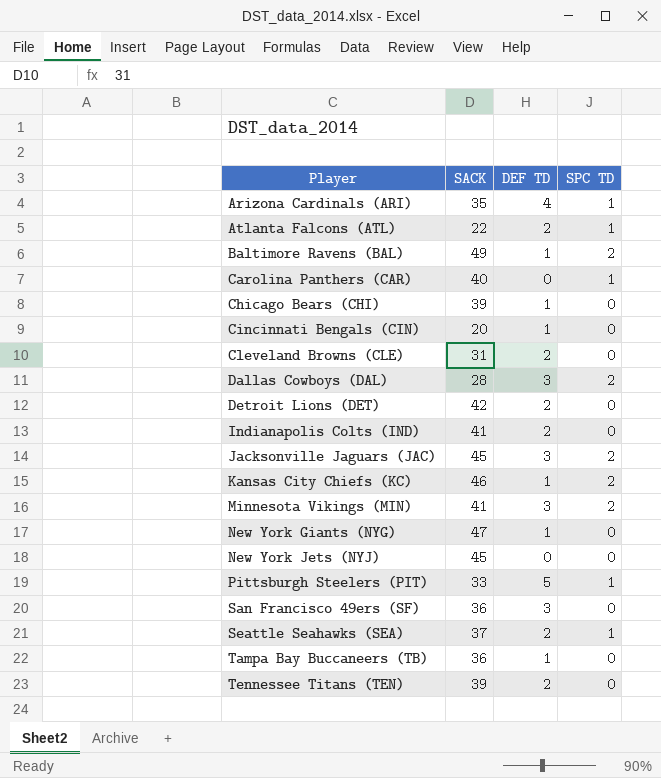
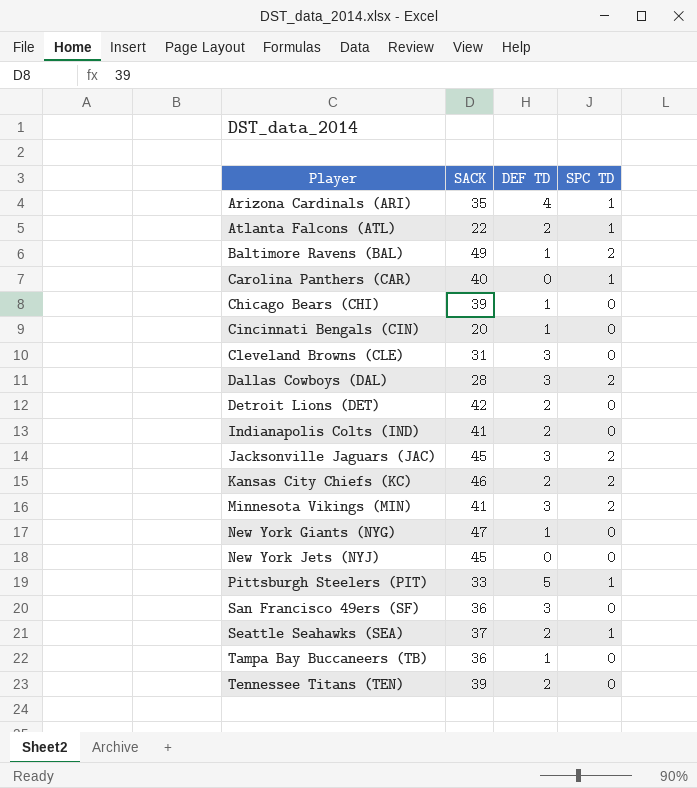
Cleveland Browns (CLE) | DEF TD: 2 -> 3
Kansas City Chiefs (KC) | DEF TD: 1 -> 2

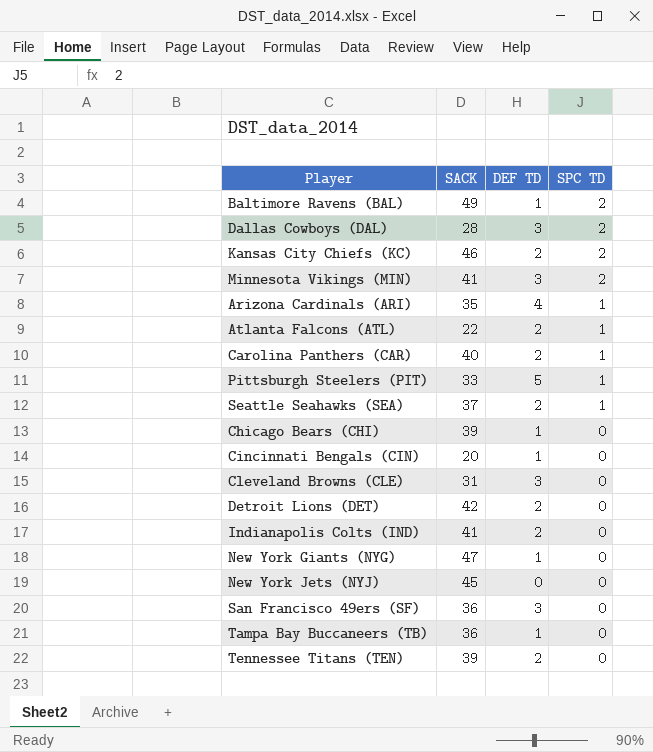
row order: Player ascending -> SPC TD descending
row Jacksonville Jaguars (JAC): 45 | 3 | 2 -> none
Carolina Panthers (CAR) | DEF TD: 0 -> 2

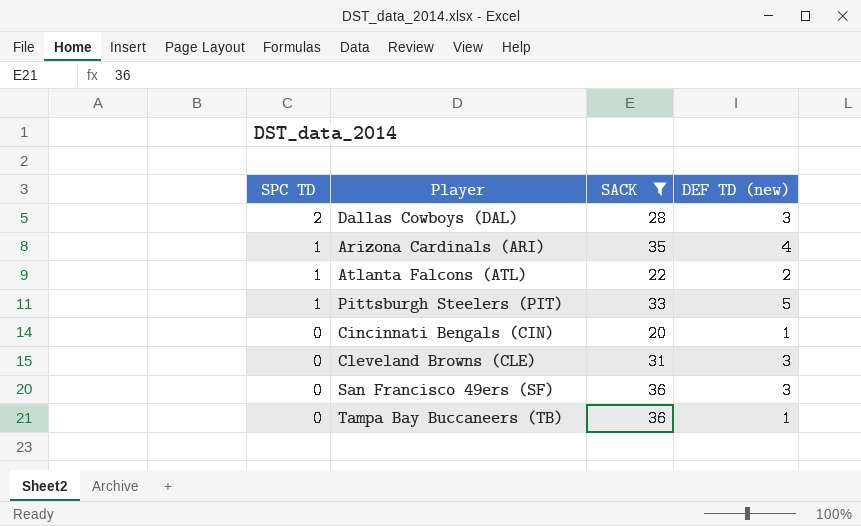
filter: none -> SACK <= 36
column SPC TD | position: 4 -> 1
column name: DEF TD -> DEF TD (new)

